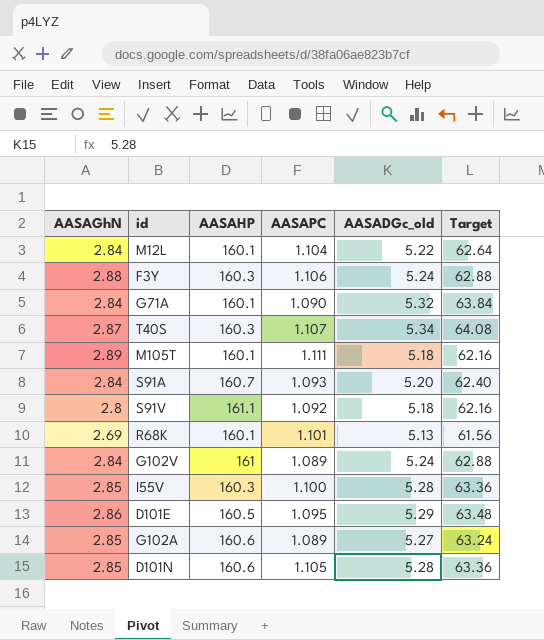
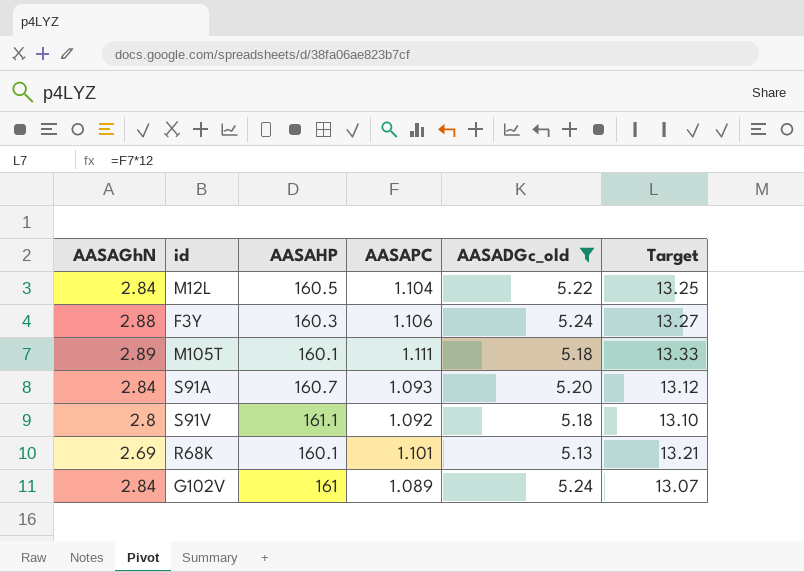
filter: none -> AASADGc_old <= 5.24
column Target | formula: [AASADGc_old] * 12 -> [AASAPC] * 12
M12L | AASAHP: 160.1 -> 160.5

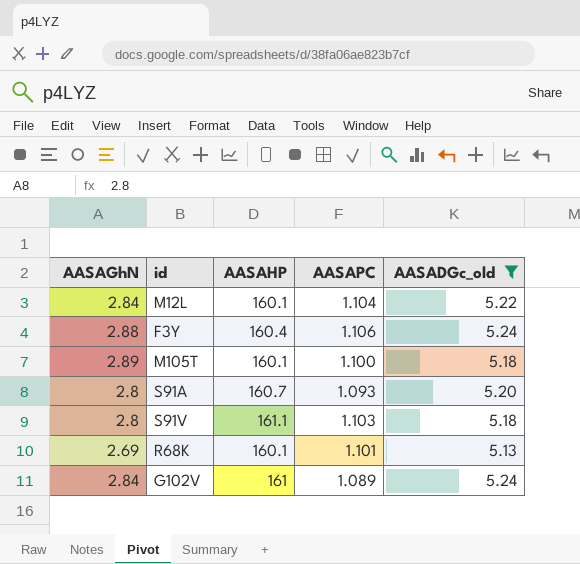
column Target | formula: [AASAPC] * 12 -> none
M12L | AASAHP: 160.5 -> 160.1
F3Y | AASAHP: 160.3 -> 160.4
M105T | AASAPC: 1.111 -> 1.100
S91A | AASAGhN: 2.84 -> 2.8
S91V | AASAPC: 1.092 -> 1.103

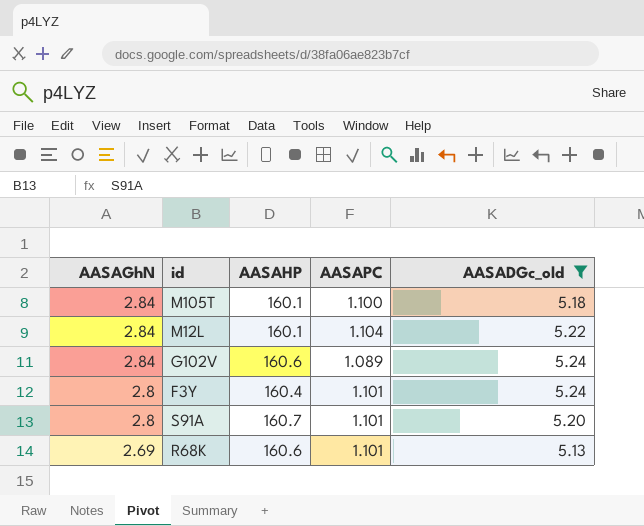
row order: none -> AASAGhN descending
row S91V: 2.8 | 161.1 | 1.103 | 5.18 -> none
M105T | AASAGhN: 2.89 -> 2.84
G102V | AASAHP: 161 -> 160.6
F3Y | AASAGhN: 2.88 -> 2.8
F3Y | AASAPC: 1.106 -> 1.101
S91A | AASAPC: 1.093 -> 1.101
R68K | AASAHP: 160.1 -> 160.6

